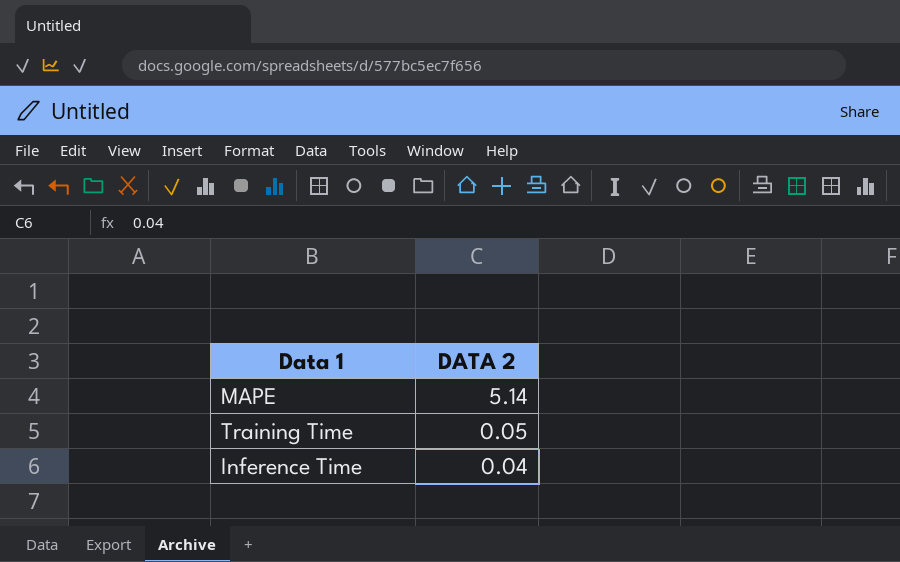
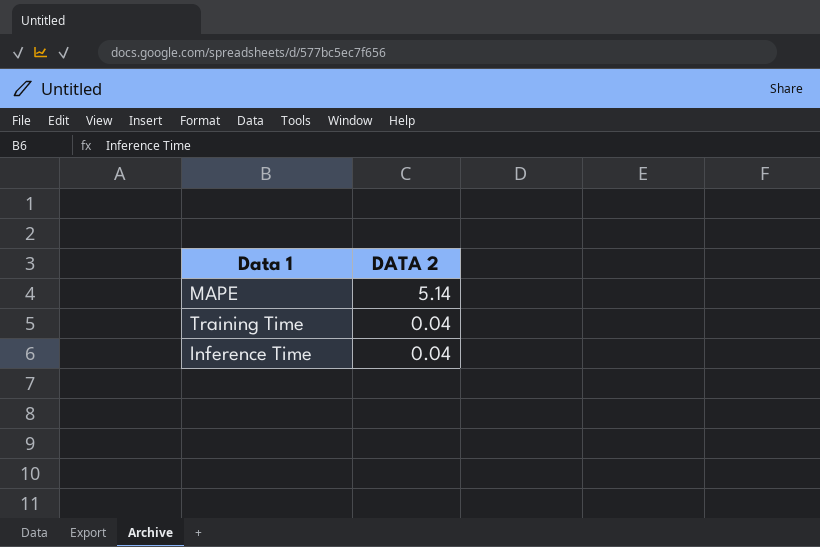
Training Time | DATA 2: 0.05 -> 0.04

